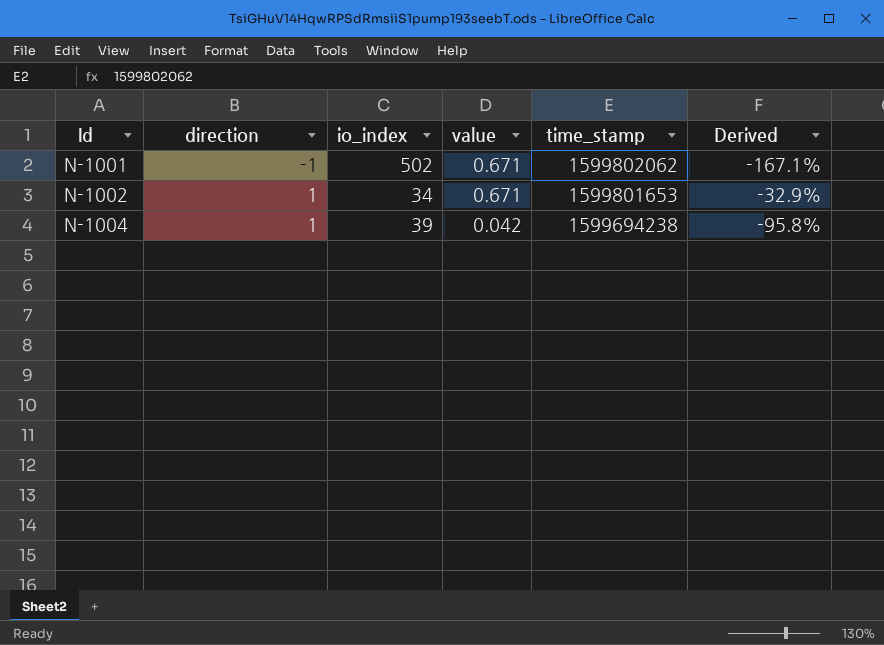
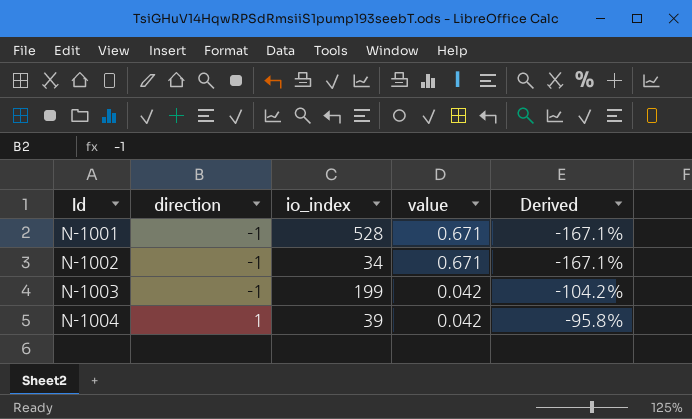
column time_stamp | position: 5 -> none
N-1001 | io_index: 502 -> 528
N-1002 | direction: 1 -> -1
N-1002 | Derived: -32.9% -> -167.1%
row N-1003: none -> -1 | 199 | 0.042 | -104.2%

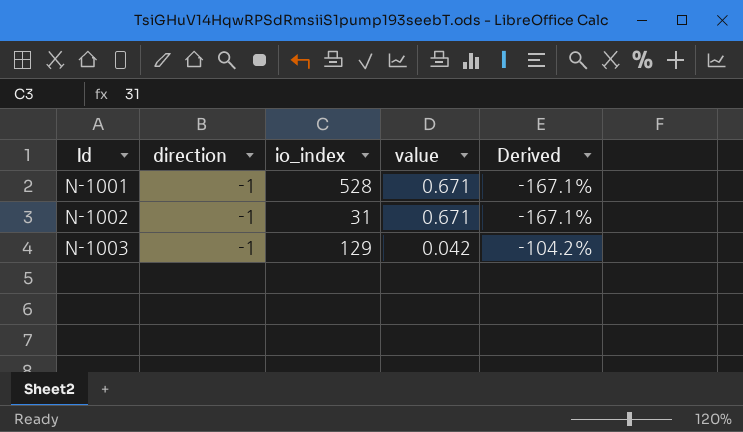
row N-1004: 1 | 39 | 0.042 | -95.8% -> none
N-1002 | io_index: 34 -> 31
N-1003 | io_index: 199 -> 129

